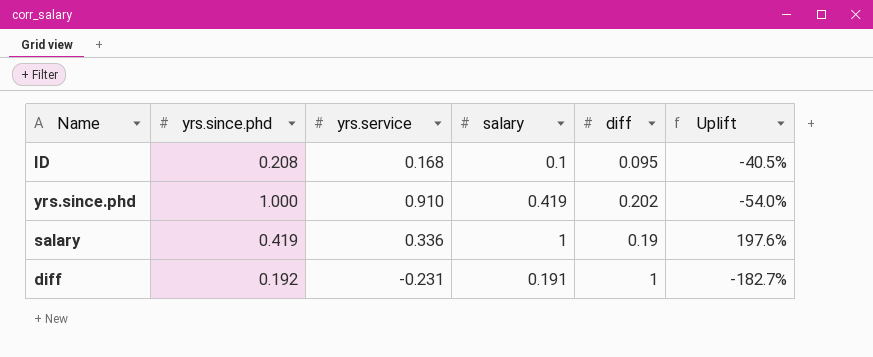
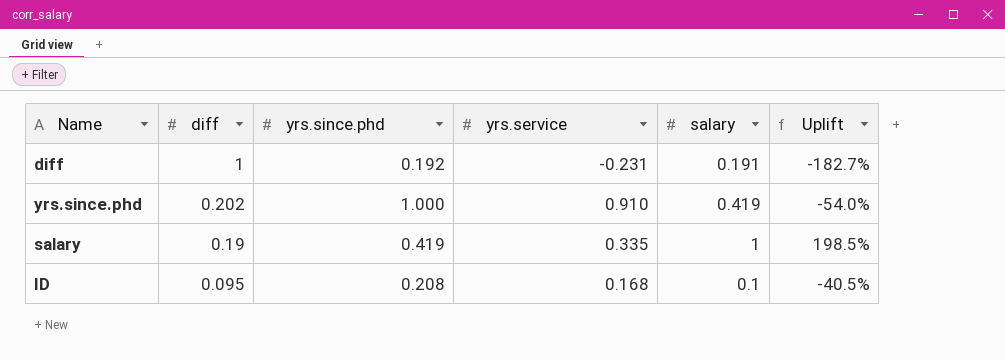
row order: none -> diff descending
column diff | position: 5 -> 2
salary | yrs.service: 0.336 -> 0.335
salary | Uplift: 197.6% -> 198.5%

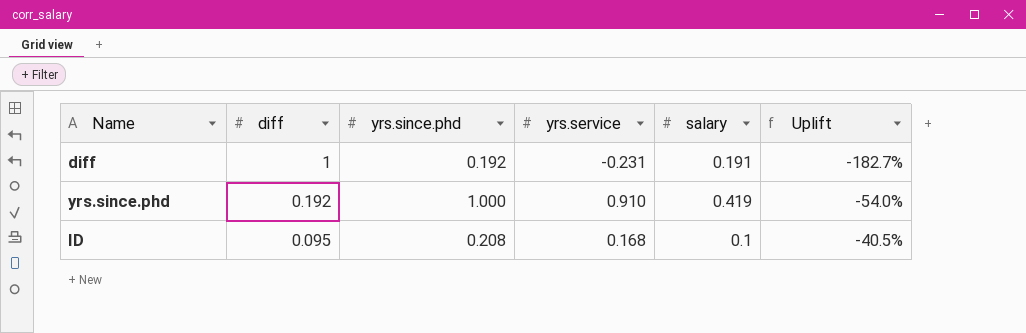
row salary: 0.19 | 0.419 | 0.335 | 1 | 198.5% -> none
yrs.since.phd | diff: 0.202 -> 0.192

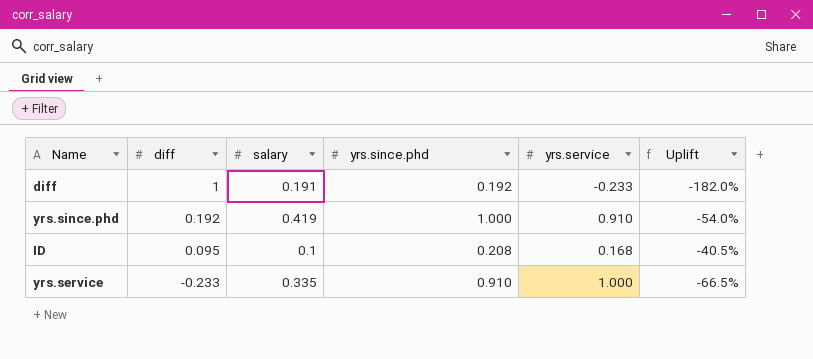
column salary | position: 5 -> 3
diff | yrs.service: -0.231 -> -0.233
diff | Uplift: -182.7% -> -182.0%
row yrs.service: none -> -0.233 | 0.335 | 0.910 | 1.000 | -66.5%

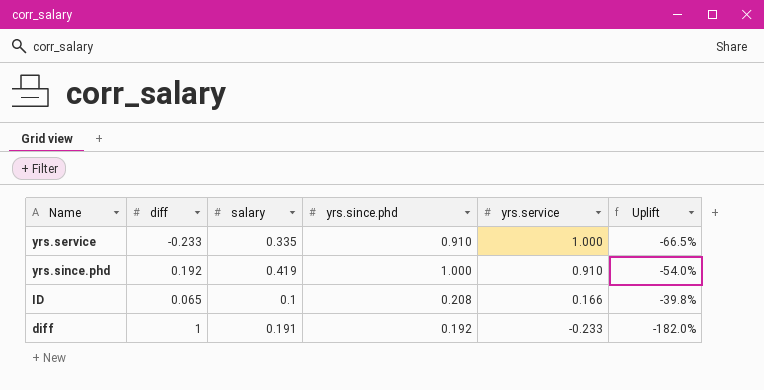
row order: diff descending -> yrs.service descending
ID | diff: 0.095 -> 0.065
ID | yrs.service: 0.168 -> 0.166
ID | Uplift: -40.5% -> -39.8%

